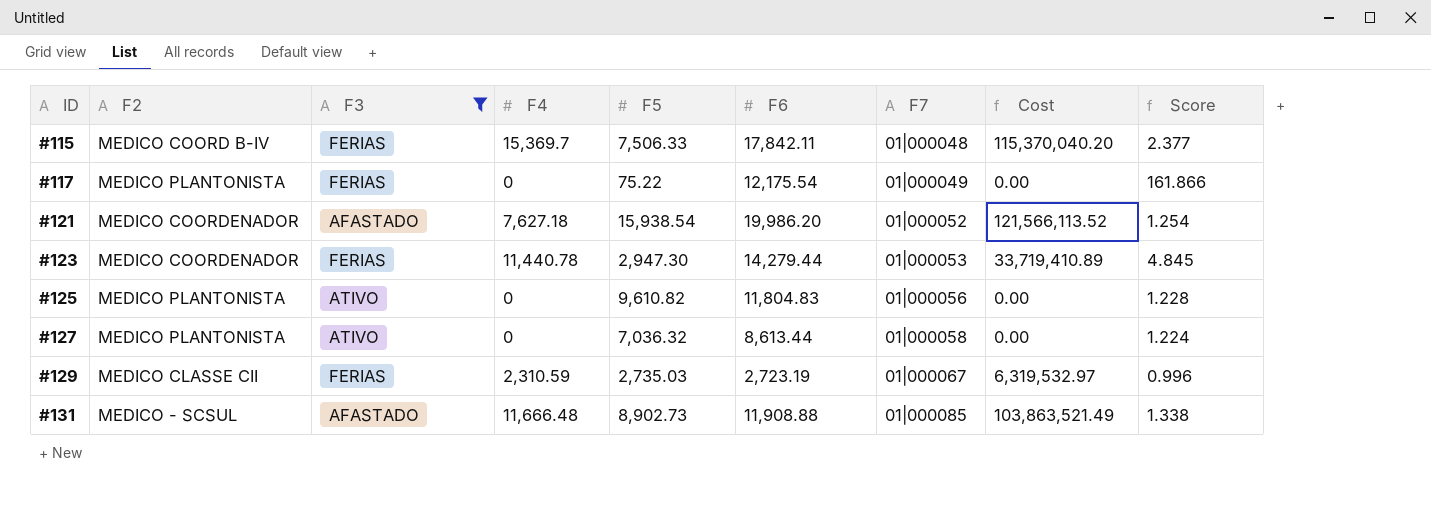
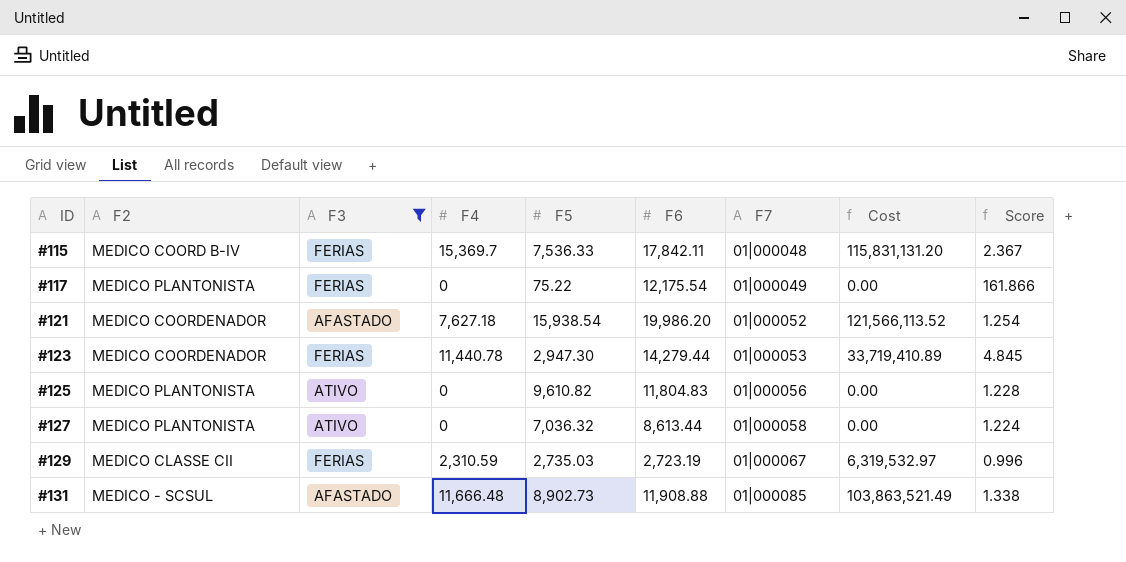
#115 | F5: 7,506.33 -> 7,536.33
#115 | Cost: 115,370,040.20 -> 115,831,131.20
#115 | Score: 2.377 -> 2.367

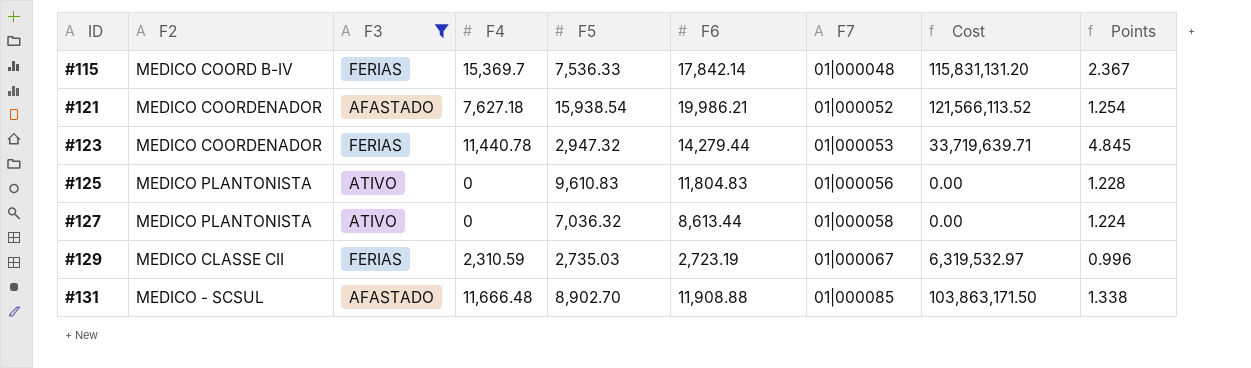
column name: Score -> Points
row #117: MEDICO PLANTONISTA | FERIAS | 0 | 75.22 | 12,175.54 | 01|000049 | 0.00 | 161.866 -> none
#115 | F6: 17,842.11 -> 17,842.14
#121 | F6: 19,986.20 -> 19,986.21
#123 | F5: 2,947.30 -> 2,947.32
#123 | Cost: 33,719,410.89 -> 33,719,639.71
#125 | F5: 9,610.82 -> 9,610.83
#131 | F5: 8,902.73 -> 8,902.70
#131 | Cost: 103,863,521.49 -> 103,863,171.50

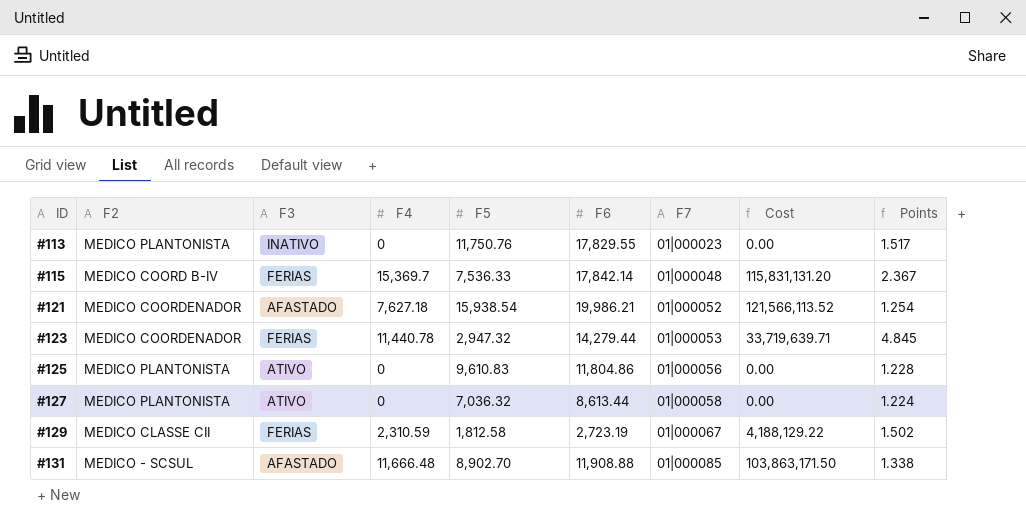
filter: F3 != INATIVO -> none
#125 | F6: 11,804.83 -> 11,804.86
#129 | F5: 2,735.03 -> 1,812.58
#129 | Cost: 6,319,532.97 -> 4,188,129.22
#129 | Points: 0.996 -> 1.502

